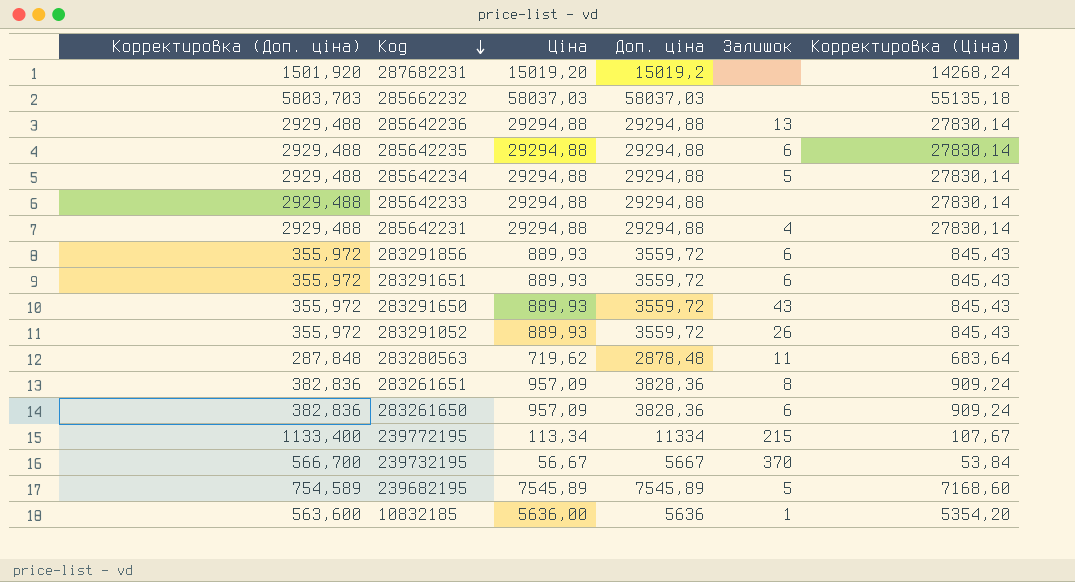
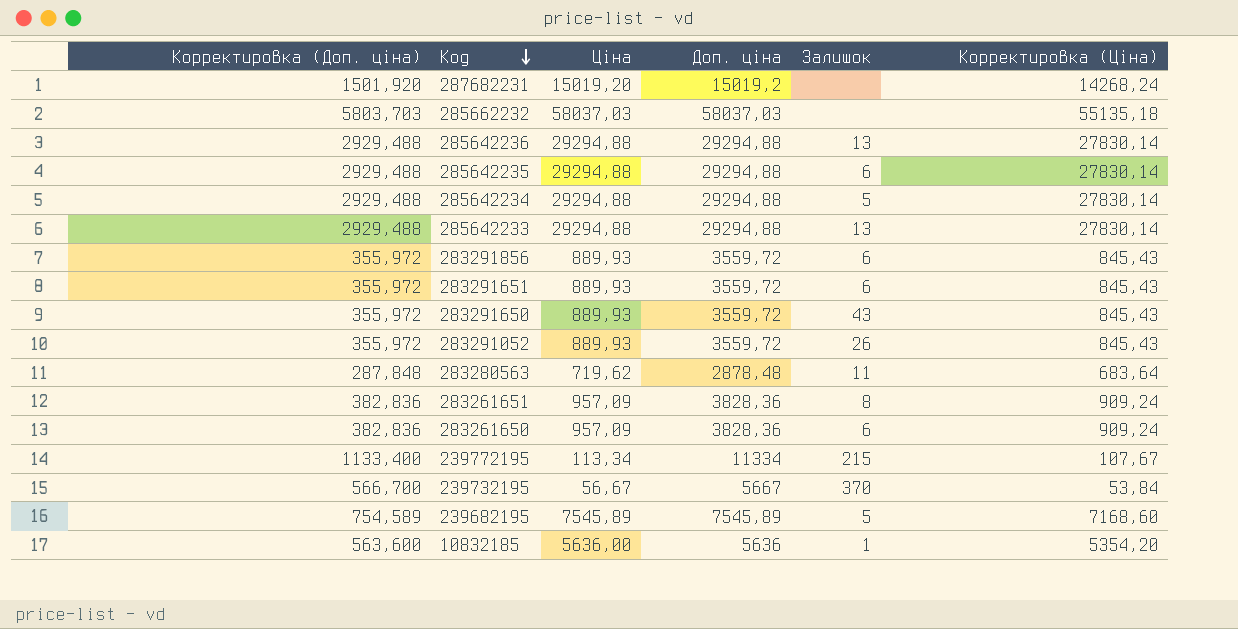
row 285642231: 2929,488 | 29294,88 | 29294,88 | 4 | 27830,14 -> none
285642233 | Залишок: none -> 13

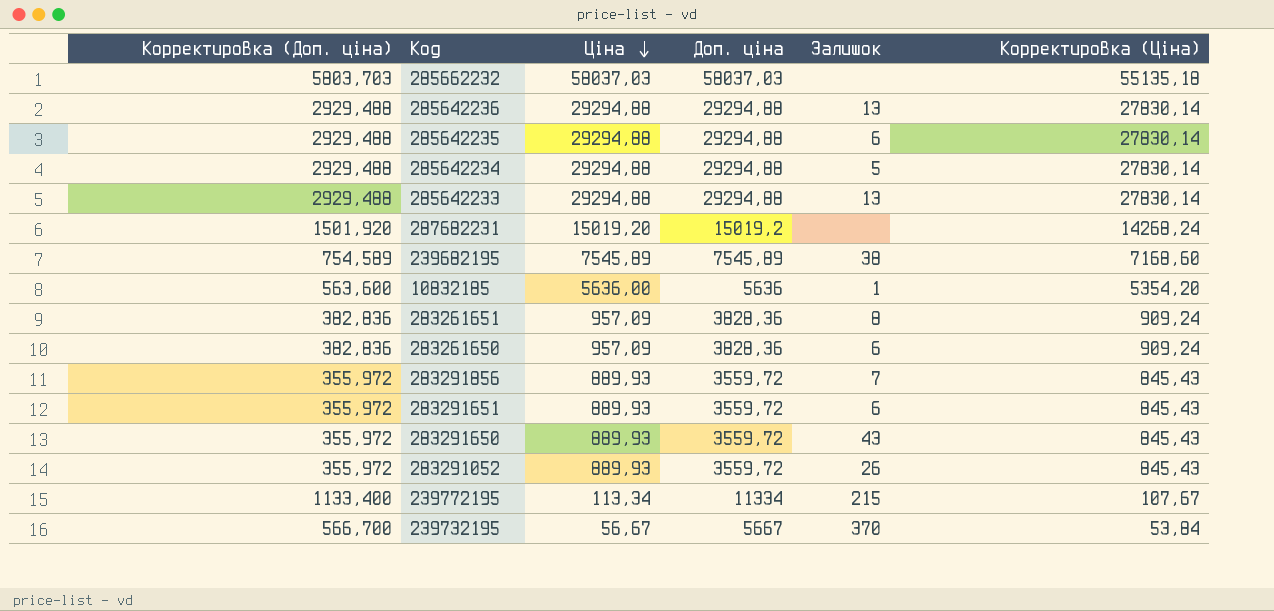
row order: Код descending -> Ціна descending
row 283280563: 287,848 | 719,62 | 2878,48 | 11 | 683,64 -> none
239682195 | Залишок: 5 -> 38
283291856 | Залишок: 6 -> 7

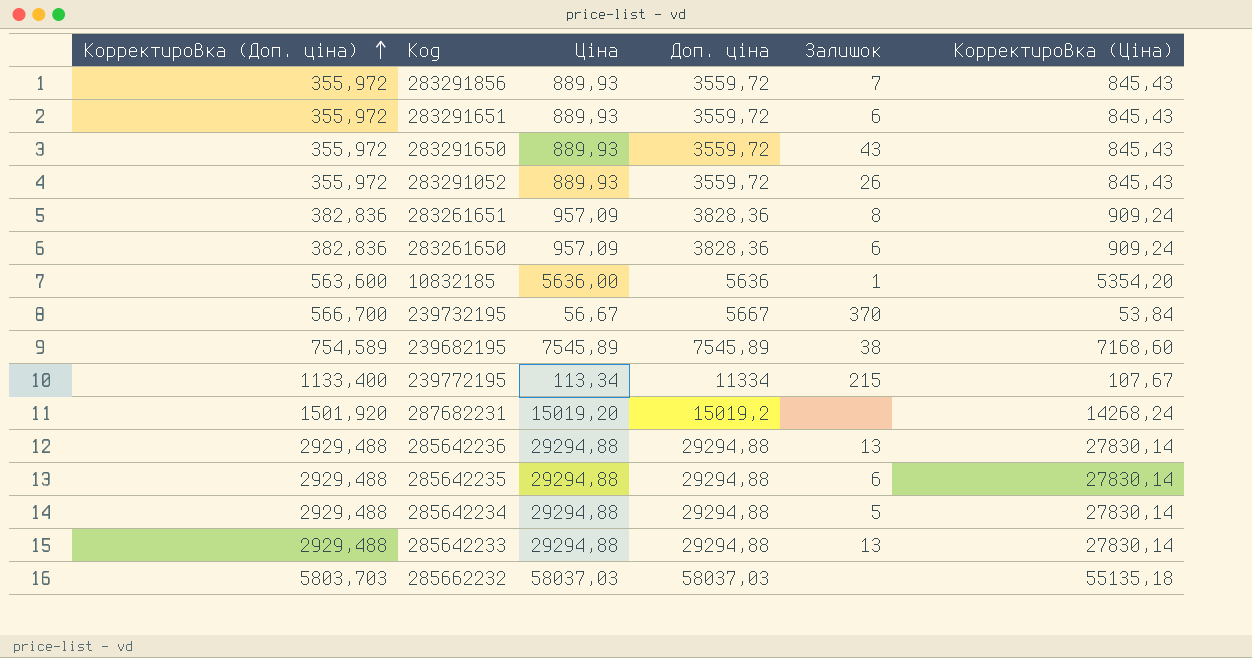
row order: Ціна descending -> Корректировка (Доп. ціна) ascending

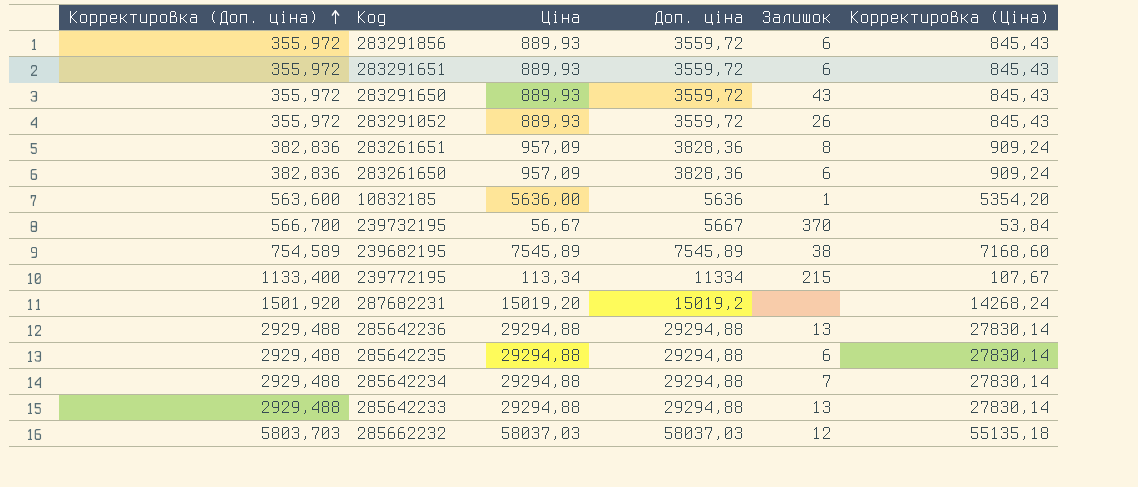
283291856 | Залишок: 7 -> 6
285642234 | Залишок: 5 -> 7
285662232 | Залишок: none -> 12

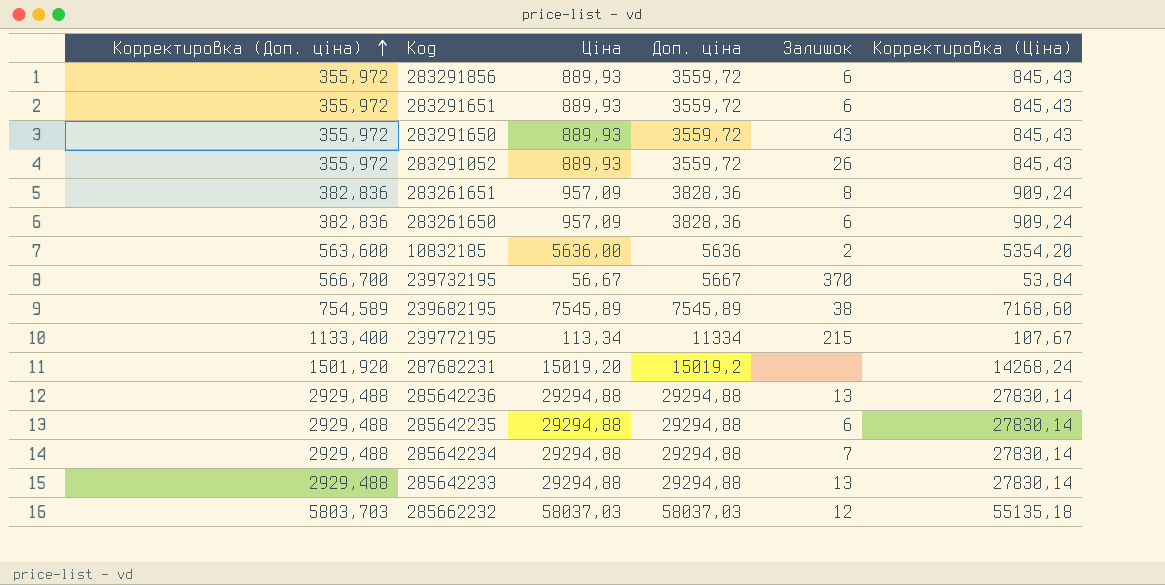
10832185 | Залишок: 1 -> 2

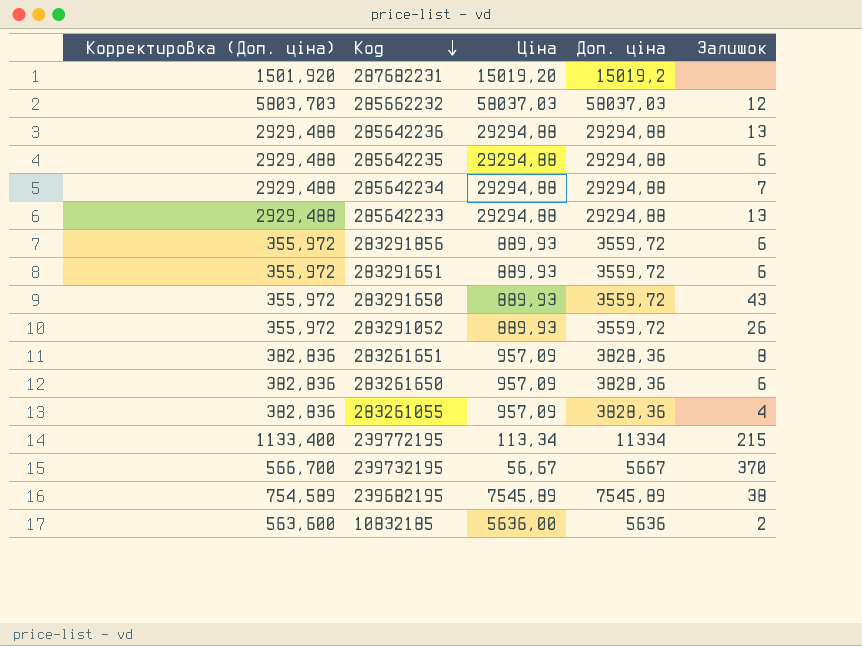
row order: Корректировка (Доп. ціна) ascending -> Код descending
column Корректировка (Ціна) | formula: [Ціна] * 0,95 -> none
row 283261055: none -> 382,836 | 957,09 | 3828,36 | 4

